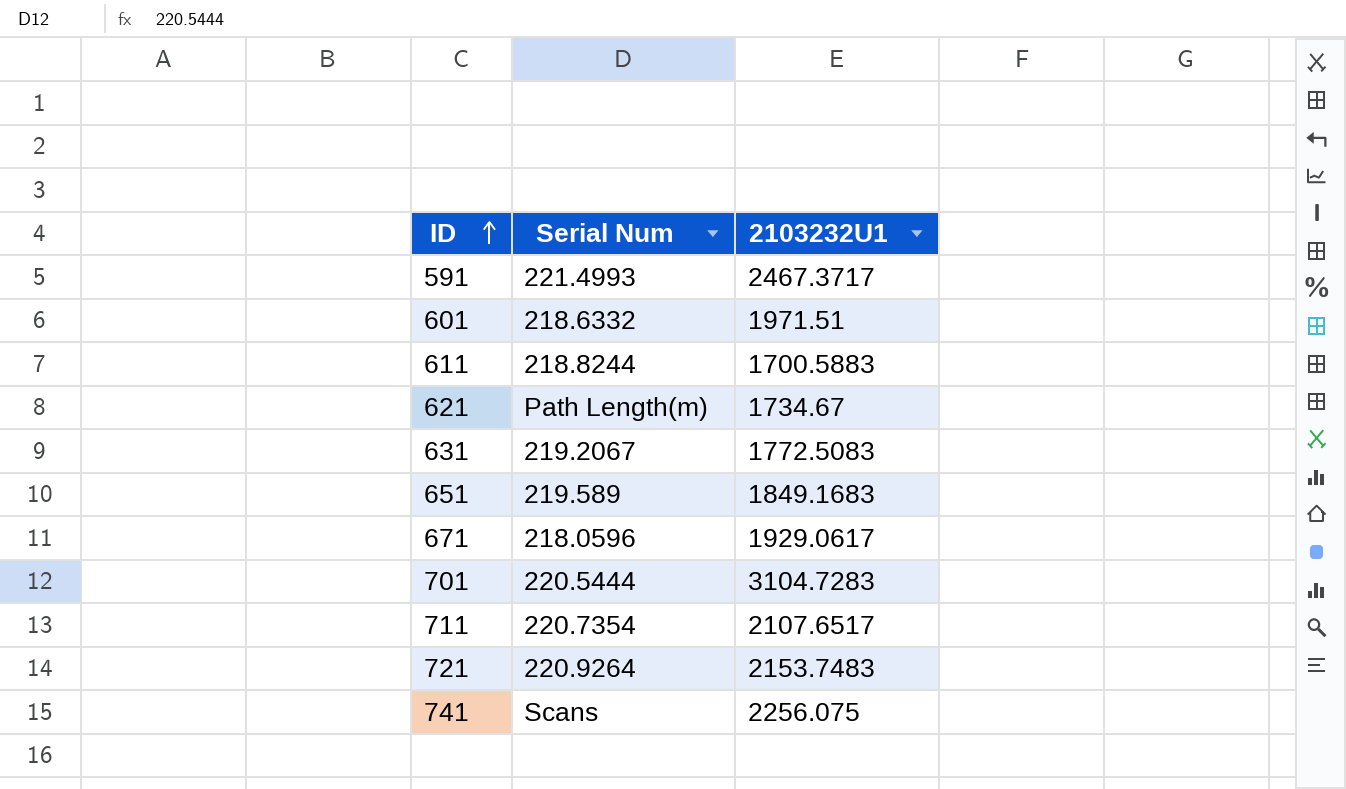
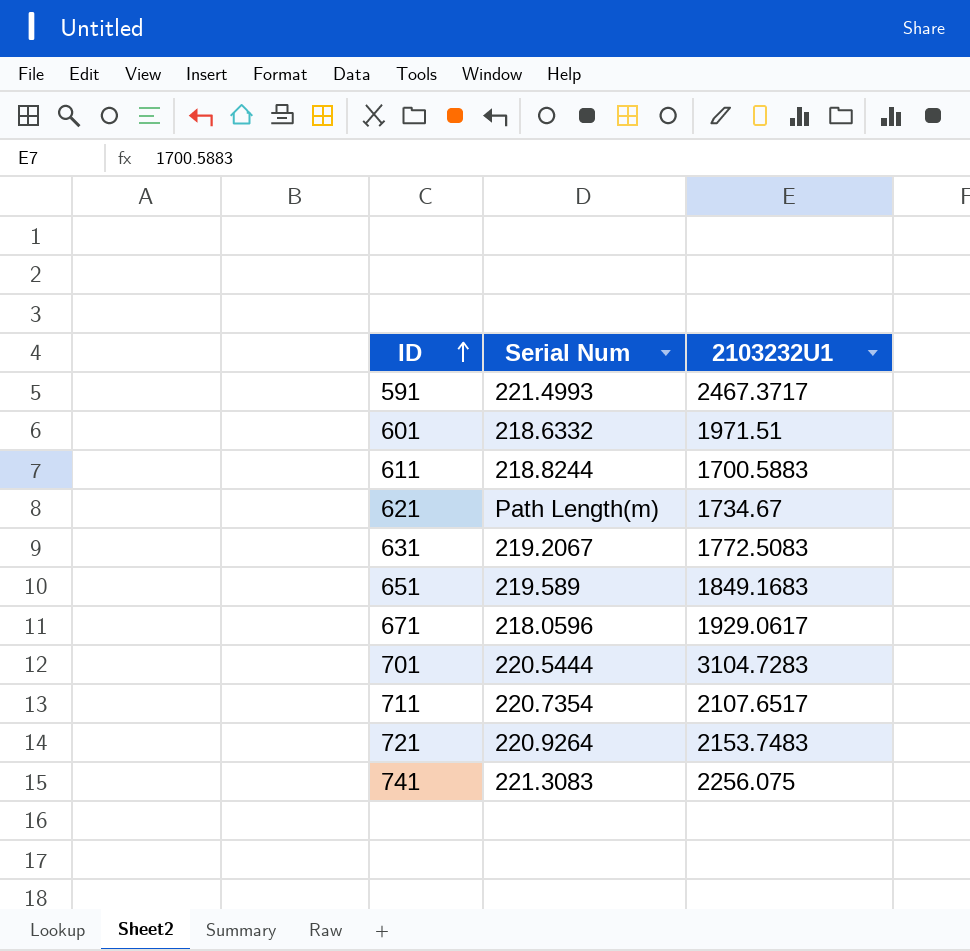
741 | Serial Num: Scans -> 221.3083

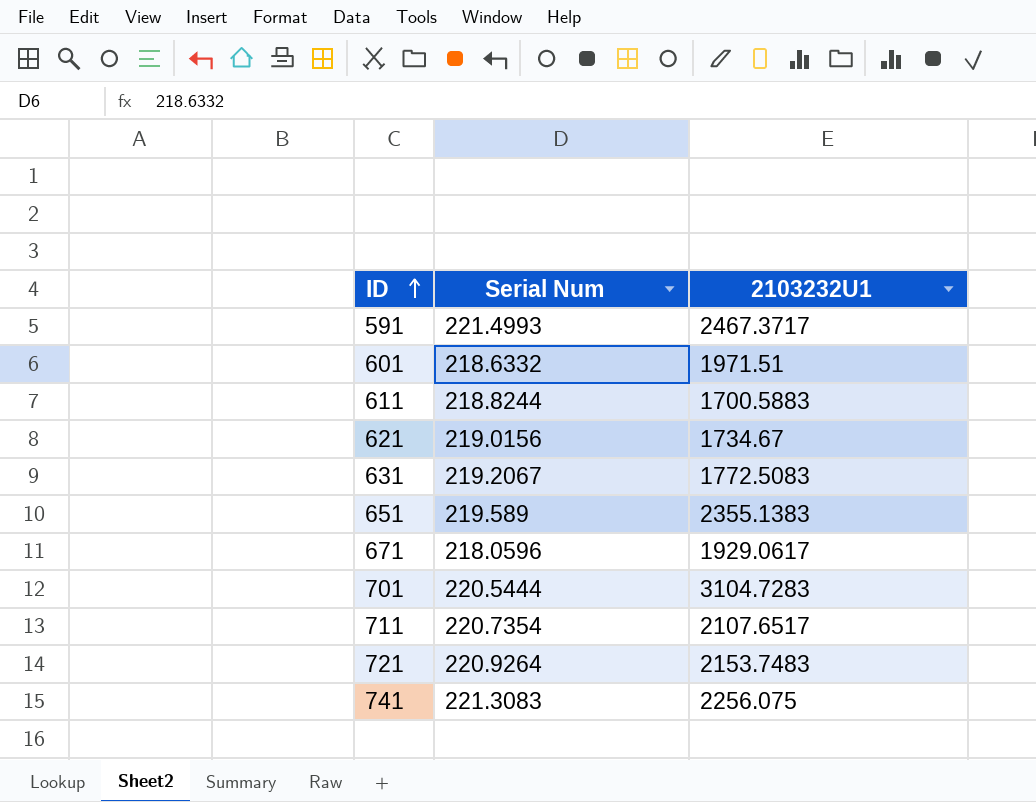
621 | Serial Num: Path Length(m) -> 219.0156
651 | 2103232U1: 1849.1683 -> 2355.1383

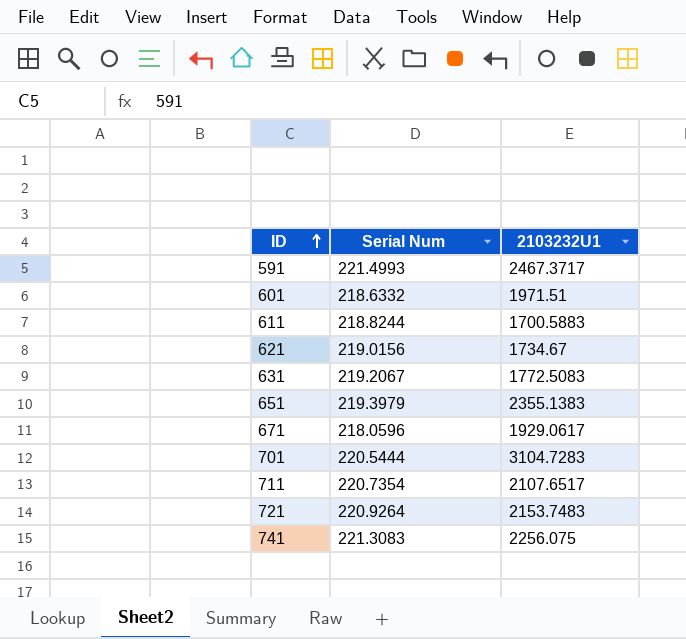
651 | Serial Num: 219.589 -> 219.3979

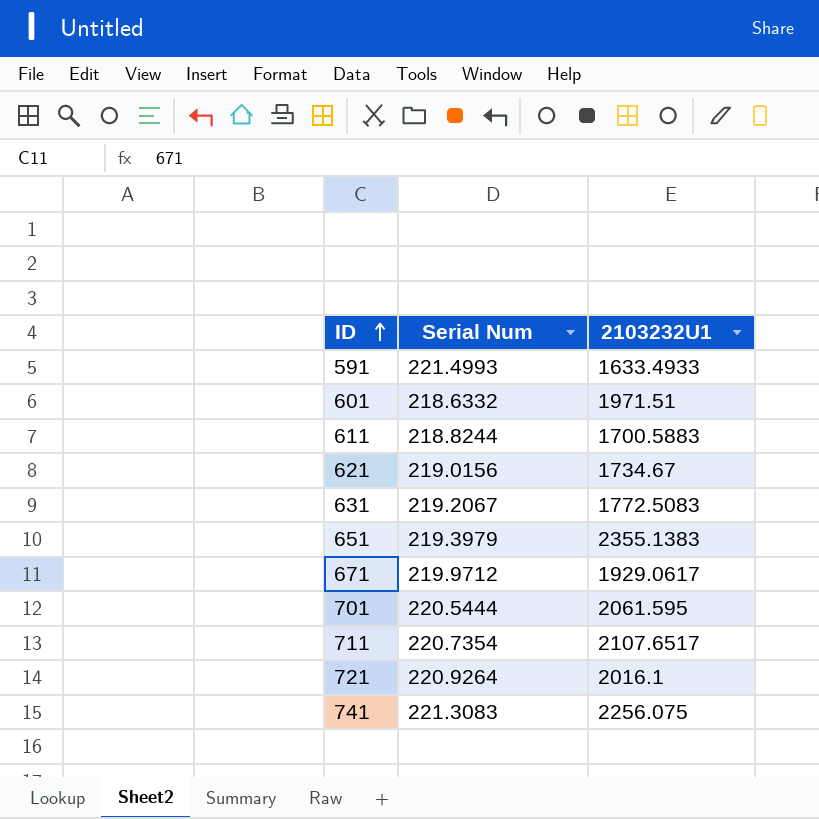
591 | 2103232U1: 2467.3717 -> 1633.4933
671 | Serial Num: 218.0596 -> 219.9712
701 | 2103232U1: 3104.7283 -> 2061.595
721 | 2103232U1: 2153.7483 -> 2016.1

